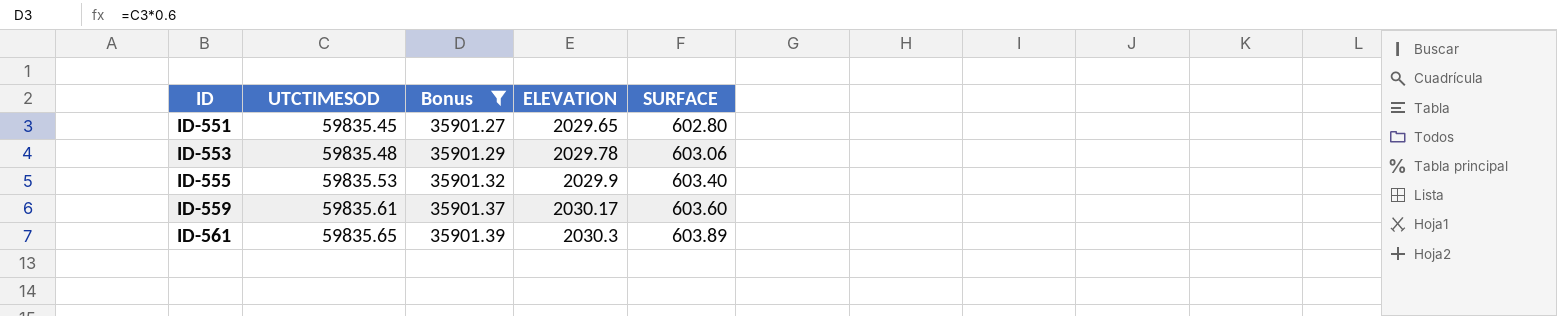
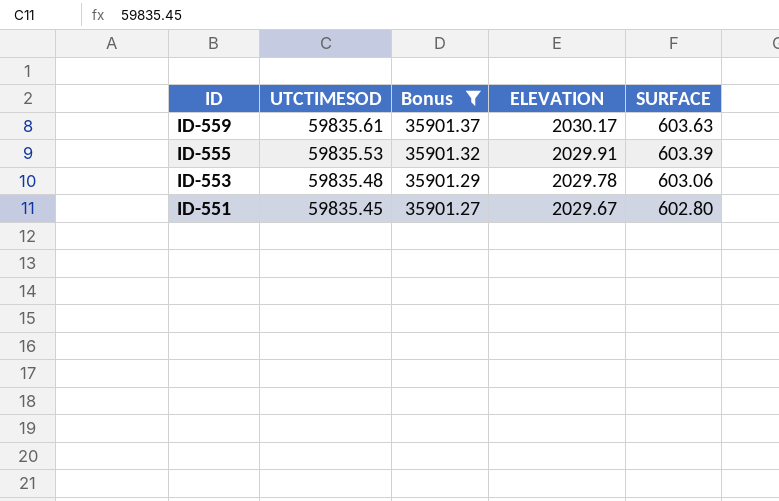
row order: ID ascending -> ID descending
row ID-561: 59835.65 | 35901.39 | 2030.3 | 603.89 -> none
ID-559 | SURFACE: 603.60 -> 603.63
ID-555 | ELEVATION: 2029.9 -> 2029.91
ID-555 | SURFACE: 603.40 -> 603.39
ID-551 | ELEVATION: 2029.65 -> 2029.67

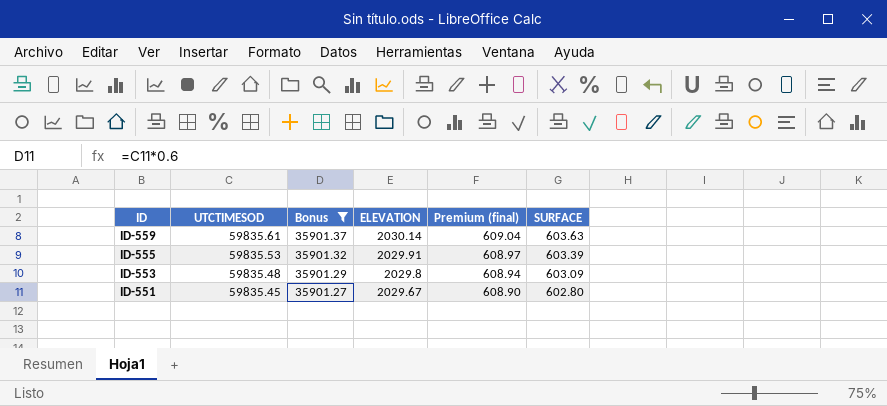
column Premium (final) | formula: none -> [ELEVATION] * 0.3
ID-559 | ELEVATION: 2030.17 -> 2030.14
ID-553 | ELEVATION: 2029.78 -> 2029.8
ID-553 | SURFACE: 603.06 -> 603.09

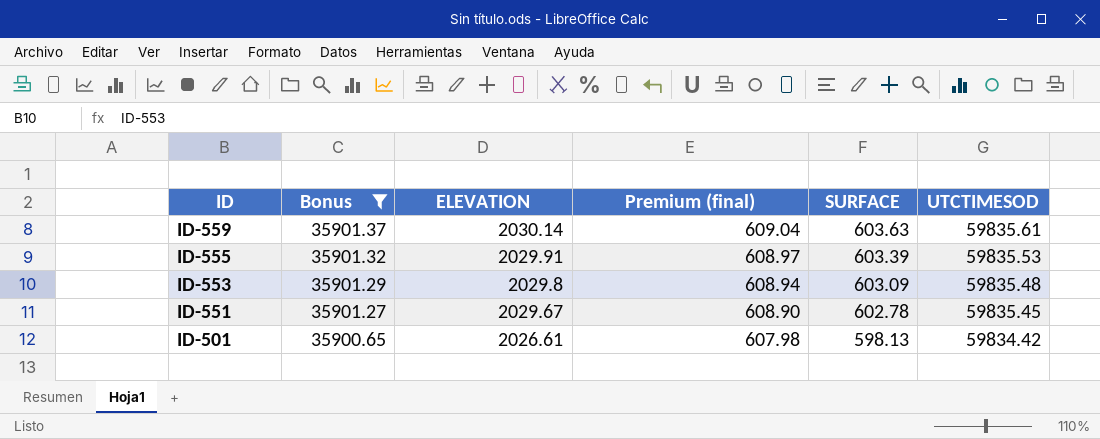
column UTCTIMESOD | position: 2 -> 6
ID-551 | SURFACE: 602.80 -> 602.78
row ID-501: none -> 35900.65 | 2026.61 | 607.98 | 598.13 | 59834.42

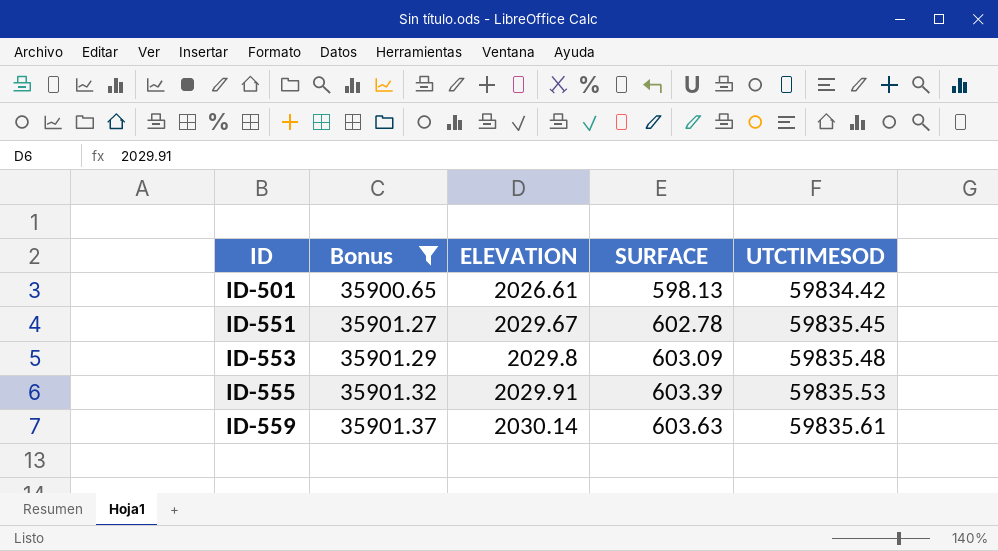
row order: ID descending -> ID ascending
column Premium (final) | formula: [ELEVATION] * 0.3 -> none

